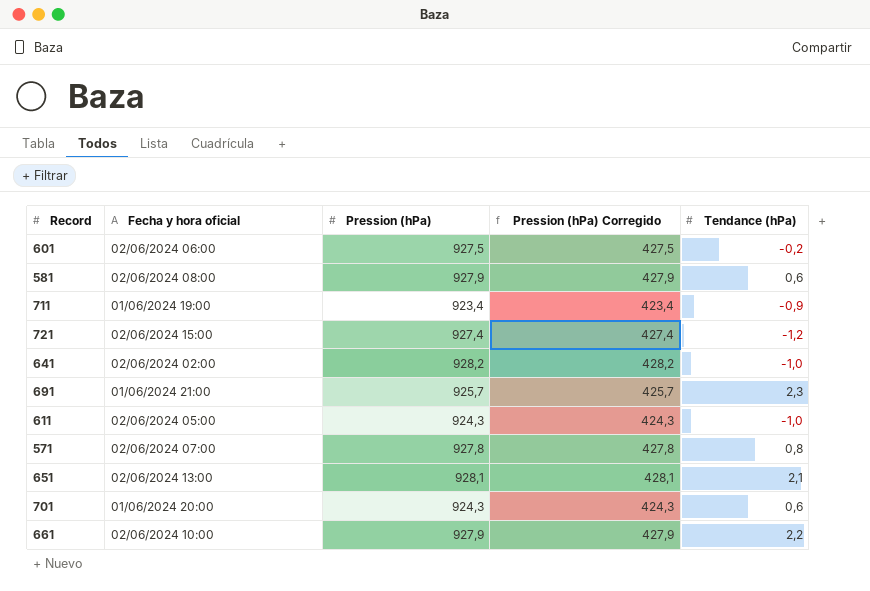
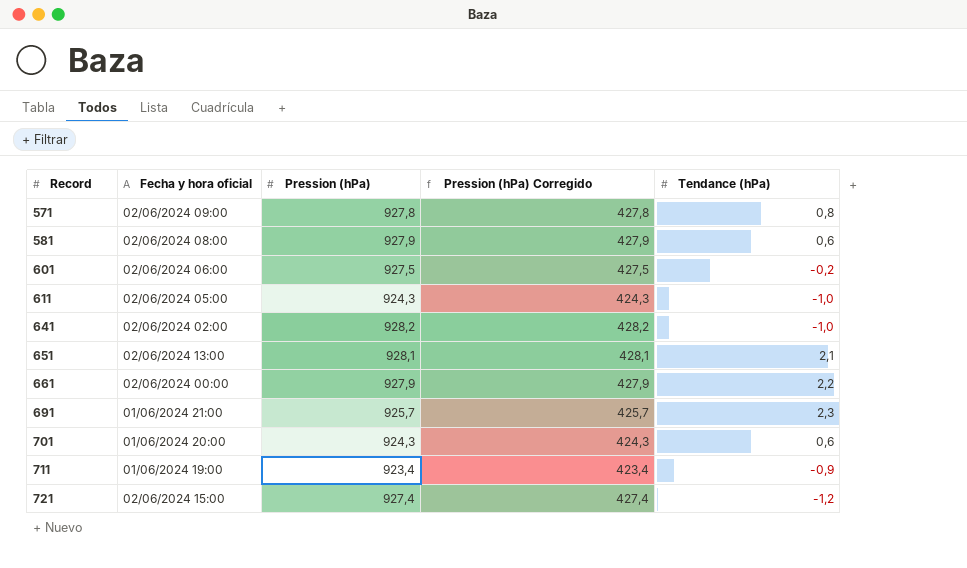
row order: none -> Record ascending
571 | Fecha y hora oficial: 02/06/2024 07:00 -> 02/06/2024 09:00
661 | Fecha y hora oficial: 02/06/2024 10:00 -> 02/06/2024 00:00

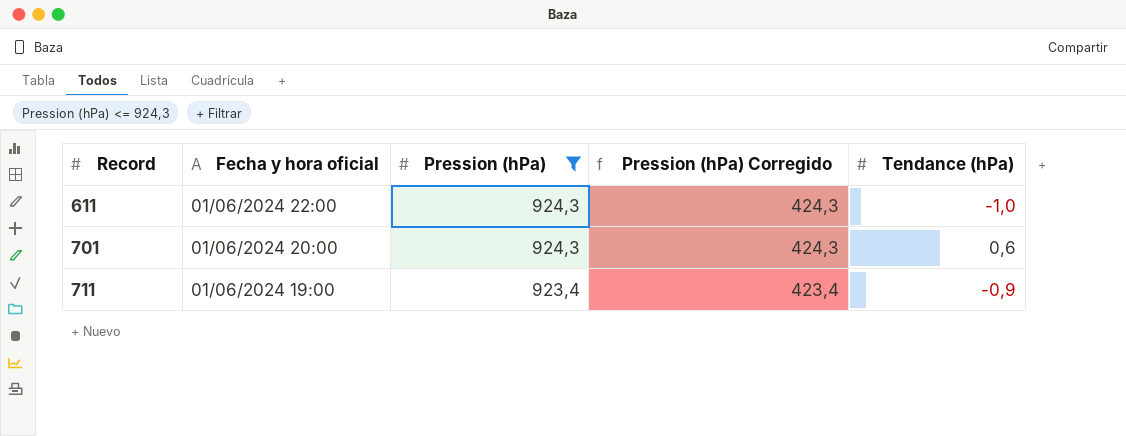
filter: none -> Pression (hPa) <= 924,3
611 | Fecha y hora oficial: 02/06/2024 05:00 -> 01/06/2024 22:00

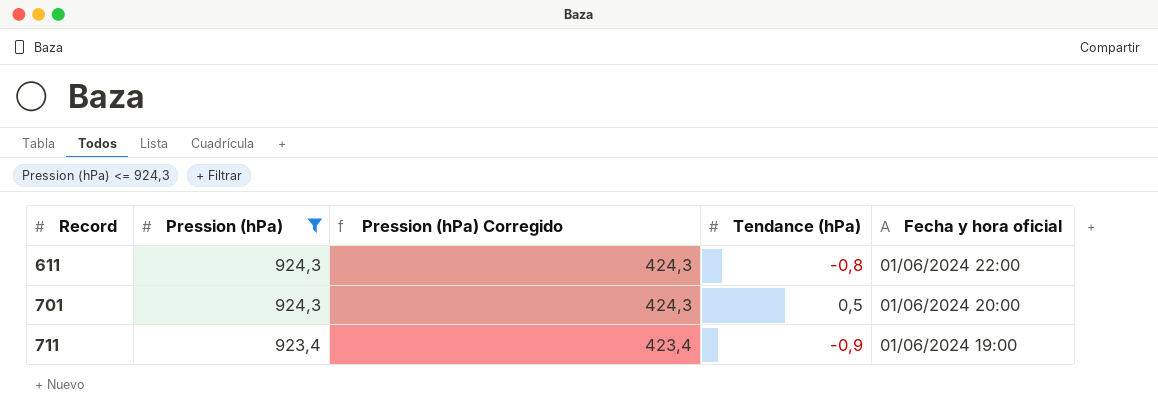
column Fecha y hora oficial | position: 2 -> 5
611 | Tendance (hPa): -1,0 -> -0,8
701 | Tendance (hPa): 0,6 -> 0,5

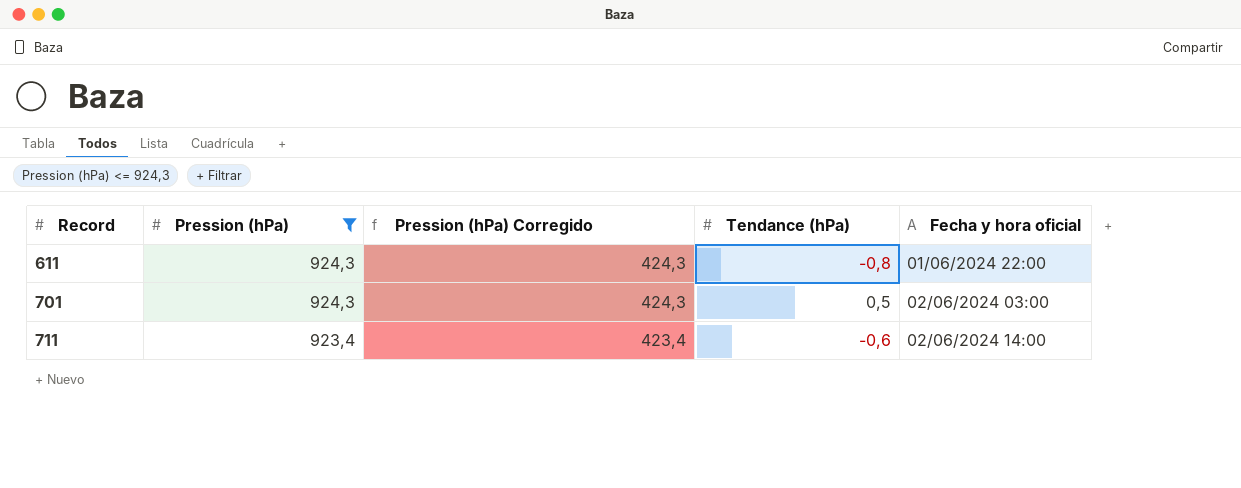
701 | Fecha y hora oficial: 01/06/2024 20:00 -> 02/06/2024 03:00
711 | Tendance (hPa): -0,9 -> -0,6
711 | Fecha y hora oficial: 01/06/2024 19:00 -> 02/06/2024 14:00

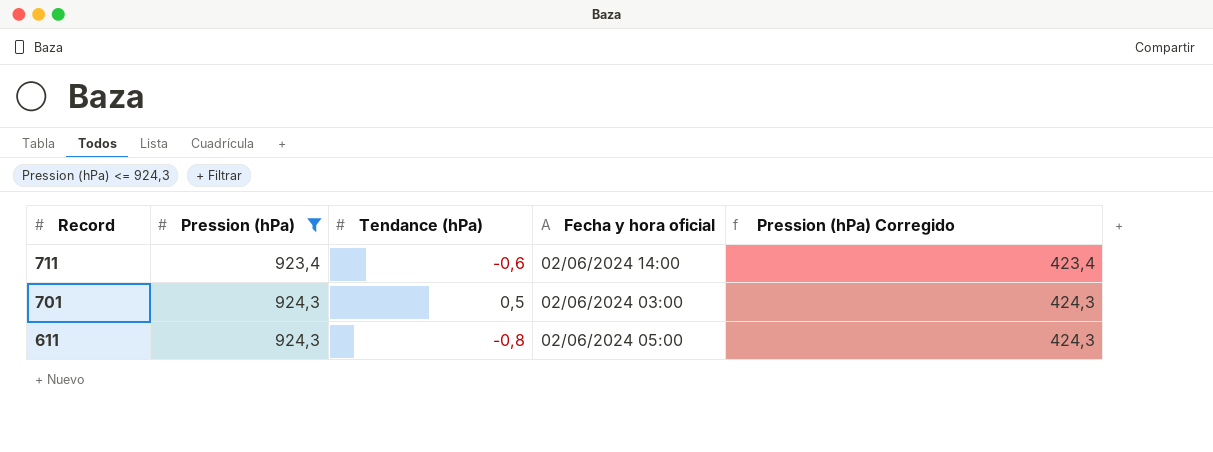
row order: Record ascending -> Record descending
column Pression (hPa) Corregido | position: 3 -> 5
611 | Fecha y hora oficial: 01/06/2024 22:00 -> 02/06/2024 05:00

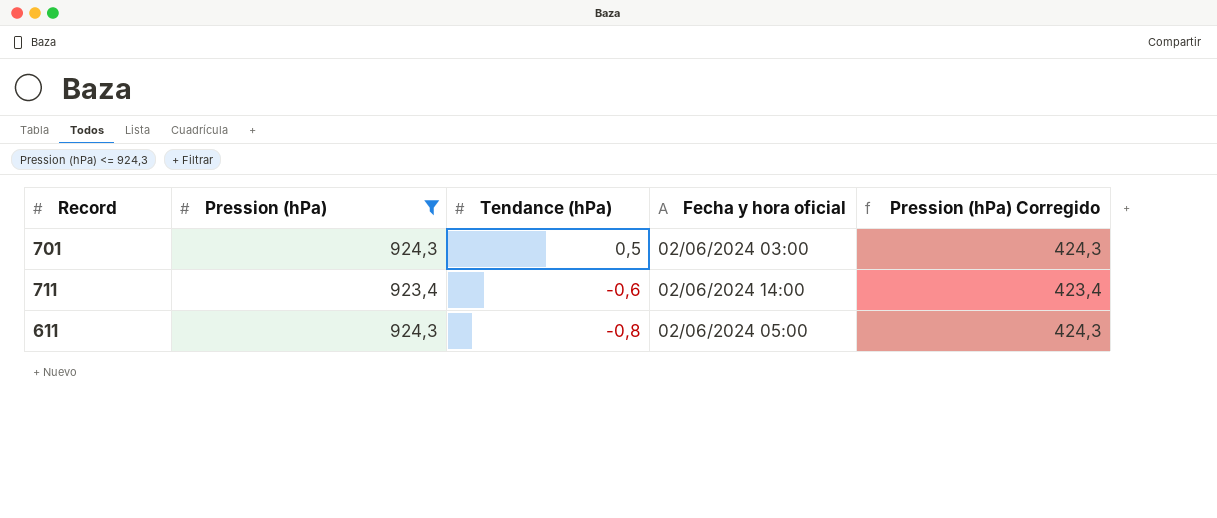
row order: Record descending -> Tendance (hPa) descending

